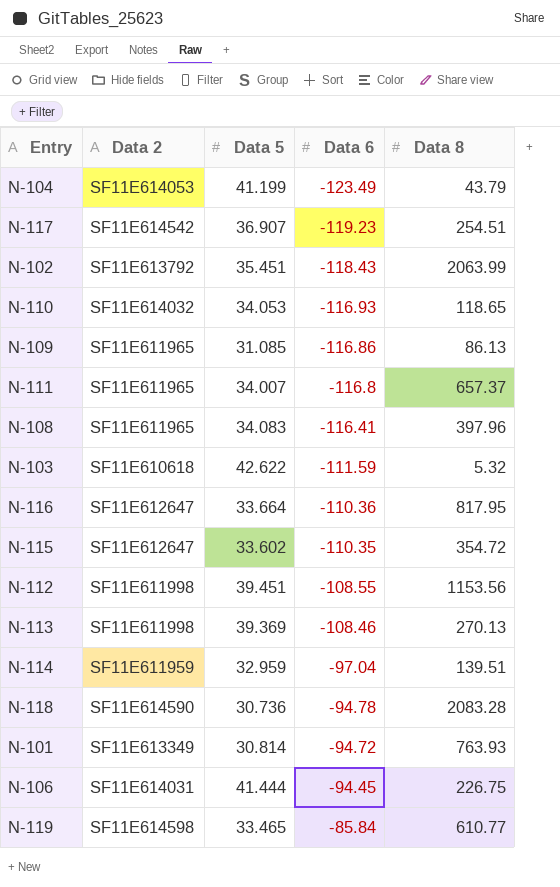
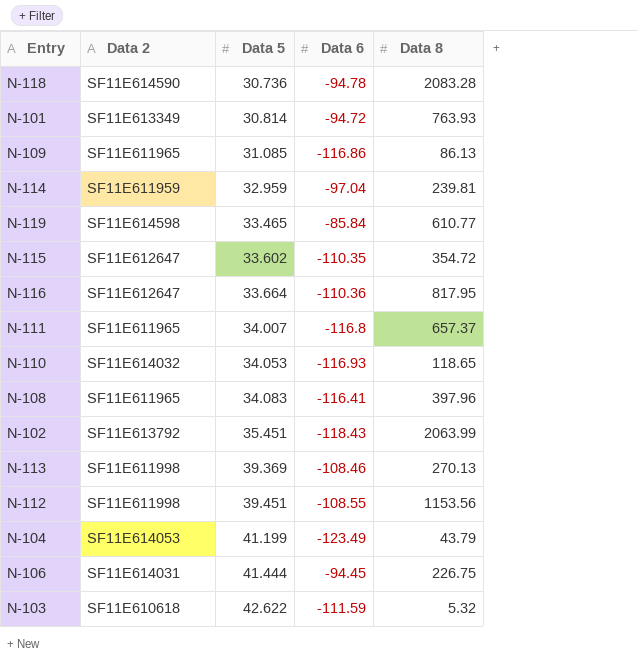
row order: Data 6 ascending -> Data 5 ascending
row N-117: SF11E614542 | 36.907 | -119.23 | 254.51 -> none
N-114 | Data 8: 139.51 -> 239.81

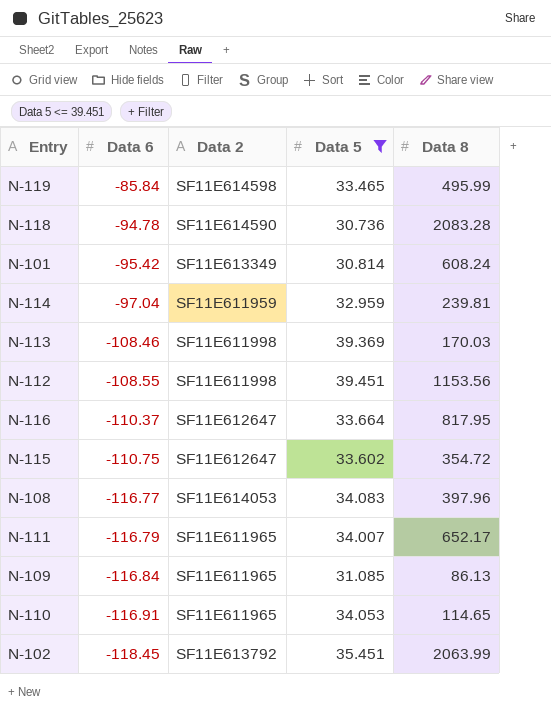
filter: none -> Data 5 <= 39.451
row order: Data 5 ascending -> Data 6 descending
column Data 6 | position: 4 -> 2
N-119 | Data 8: 610.77 -> 495.99
N-101 | Data 6: -94.72 -> -95.42
N-101 | Data 8: 763.93 -> 608.24
N-113 | Data 8: 270.13 -> 170.03
N-116 | Data 6: -110.36 -> -110.37
N-115 | Data 6: -110.35 -> -110.75
N-108 | Data 6: -116.41 -> -116.77
N-108 | Data 2: SF11E611965 -> SF11E614053
N-111 | Data 6: -116.8 -> -116.79
N-111 | Data 8: 657.37 -> 652.17
N-109 | Data 6: -116.86 -> -116.84
N-110 | Data 6: -116.93 -> -116.91
N-110 | Data 2: SF11E614032 -> SF11E611965
N-110 | Data 8: 118.65 -> 114.65
N-102 | Data 6: -118.43 -> -118.45

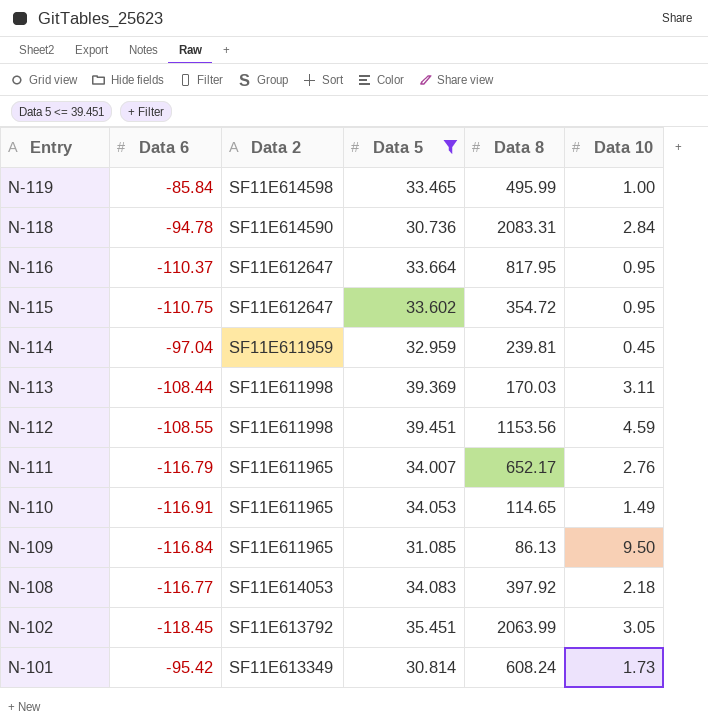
row order: Data 6 descending -> Entry descending
column Data 10 | position: none -> 6
N-118 | Data 8: 2083.28 -> 2083.31
N-113 | Data 6: -108.46 -> -108.44
N-108 | Data 8: 397.96 -> 397.92

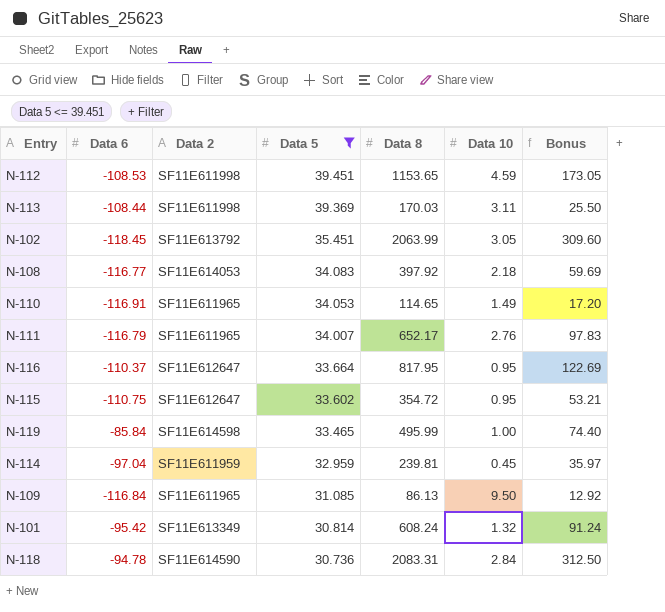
row order: Entry descending -> Data 5 descending
column Bonus | formula: none -> [Data 8] * 0.15
N-112 | Data 6: -108.55 -> -108.53
N-112 | Data 8: 1153.56 -> 1153.65
N-101 | Data 10: 1.73 -> 1.32

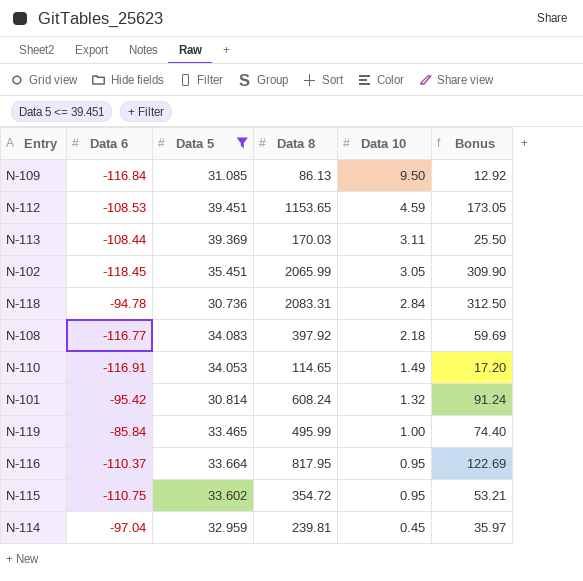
row order: Data 5 descending -> Data 10 descending
column Data 2 | position: 3 -> none
row N-111: -116.79 | SF11E611965 | 34.007 | 652.17 | 2.76 | 97.83 -> none
N-102 | Data 8: 2063.99 -> 2065.99
N-102 | Bonus: 309.60 -> 309.90

